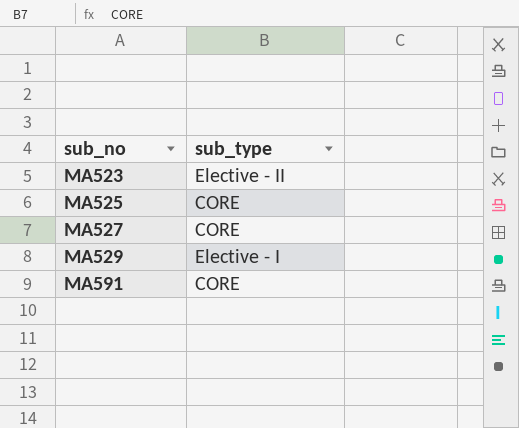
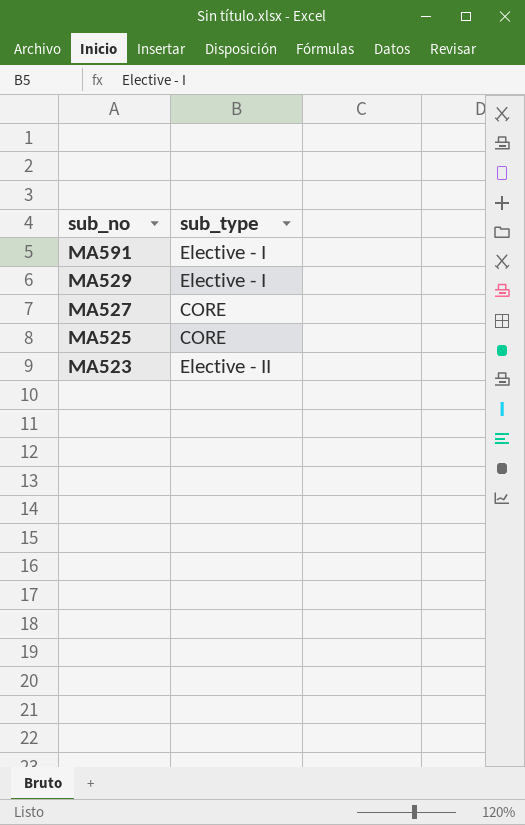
row order: sub_no ascending -> sub_no descending
MA591 | sub_type: CORE -> Elective - I

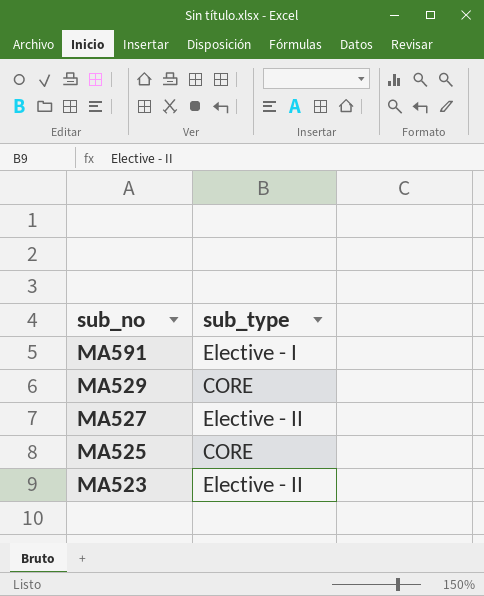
MA529 | sub_type: Elective - I -> CORE
MA527 | sub_type: CORE -> Elective - II

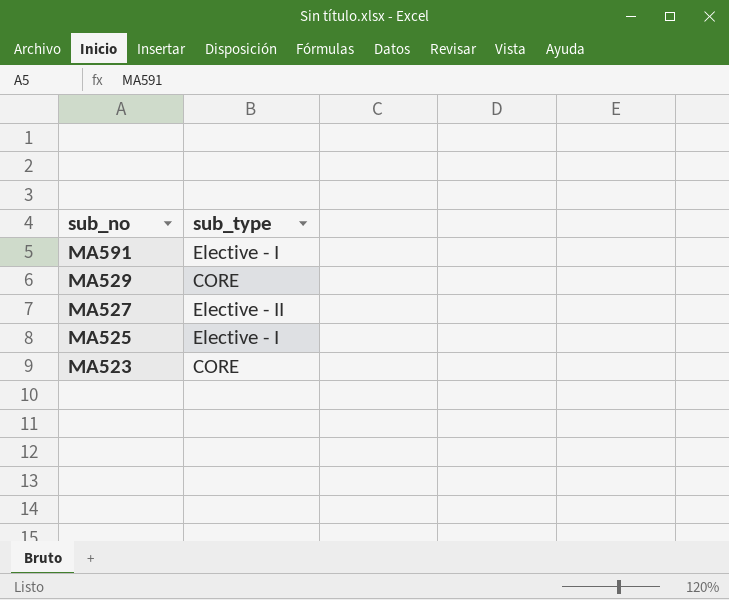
MA525 | sub_type: CORE -> Elective - I
MA523 | sub_type: Elective - II -> CORE

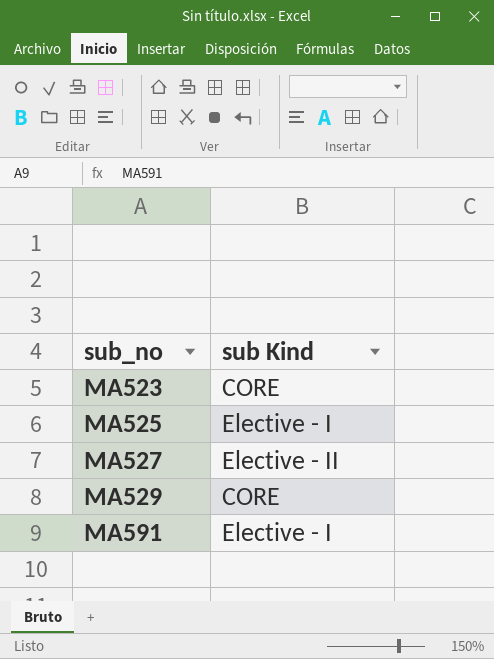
row order: sub_no descending -> sub_no ascending
column name: sub_type -> sub Kind

